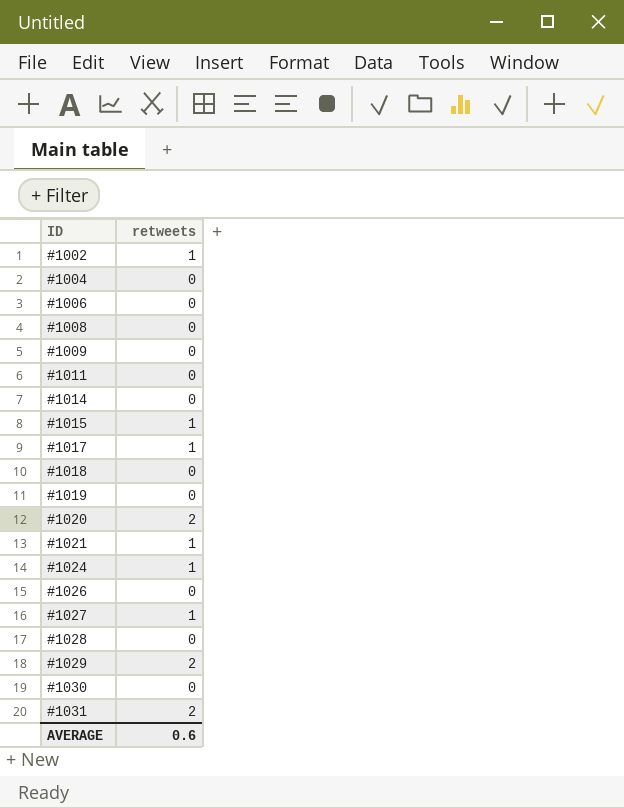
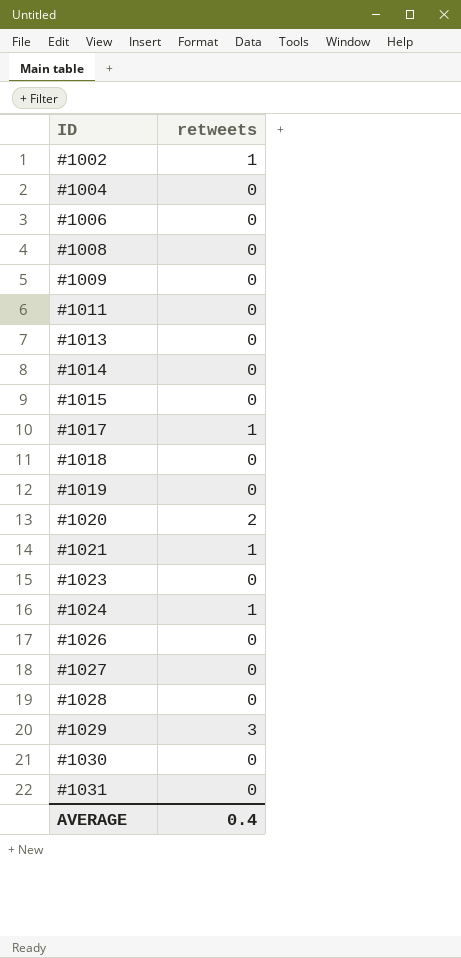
row #1013: none -> 0
#1015 | retweets: 1 -> 0
row #1023: none -> 0
#1027 | retweets: 1 -> 0
#1029 | retweets: 2 -> 3
#1031 | retweets: 2 -> 0
AVERAGE | retweets: 0.6 -> 0.4

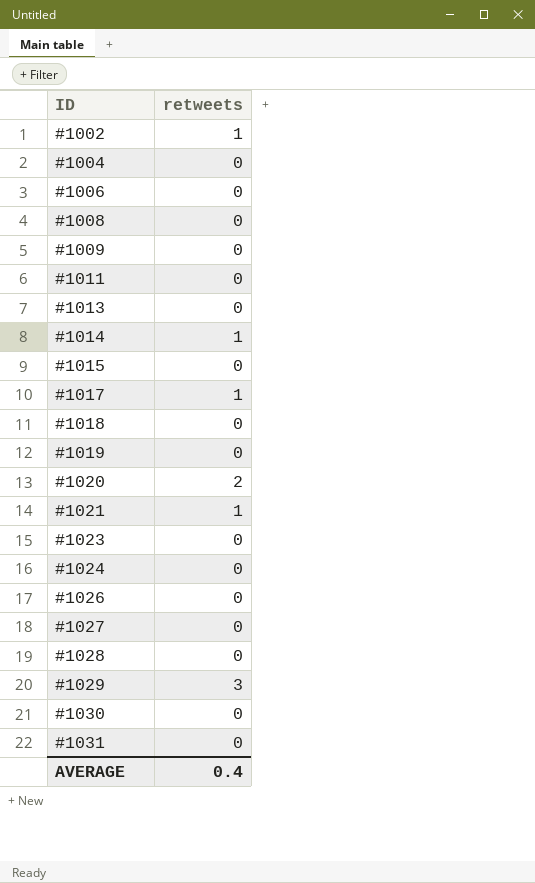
#1014 | retweets: 0 -> 1
#1024 | retweets: 1 -> 0

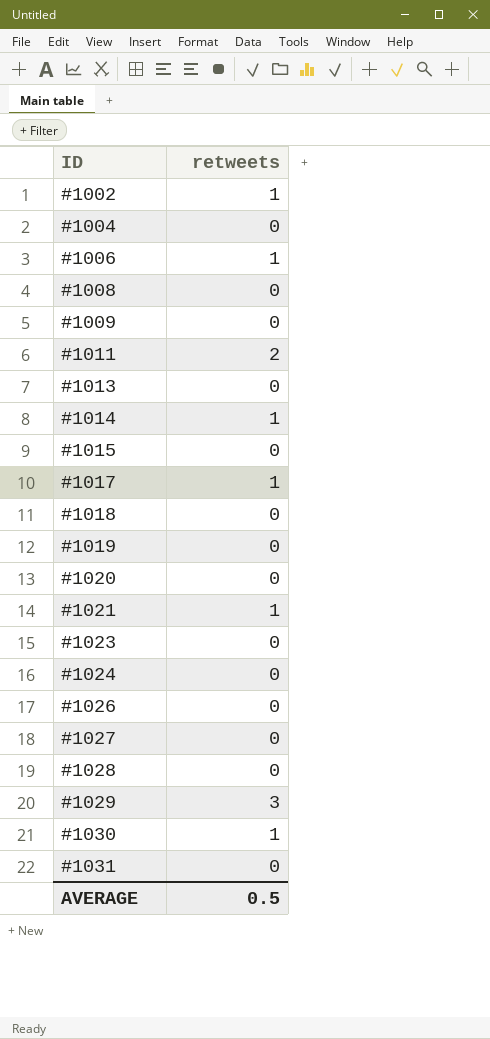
#1006 | retweets: 0 -> 1
#1011 | retweets: 0 -> 2
#1020 | retweets: 2 -> 0
#1030 | retweets: 0 -> 1
AVERAGE | retweets: 0.4 -> 0.5

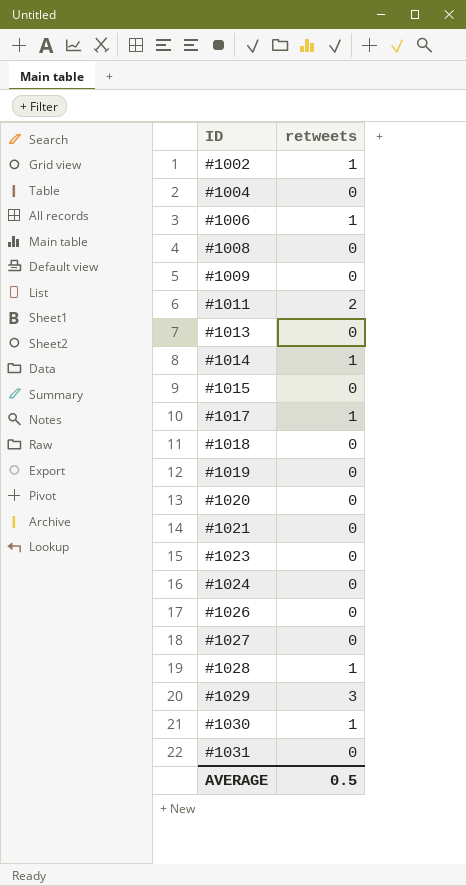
#1021 | retweets: 1 -> 0
#1028 | retweets: 0 -> 1

